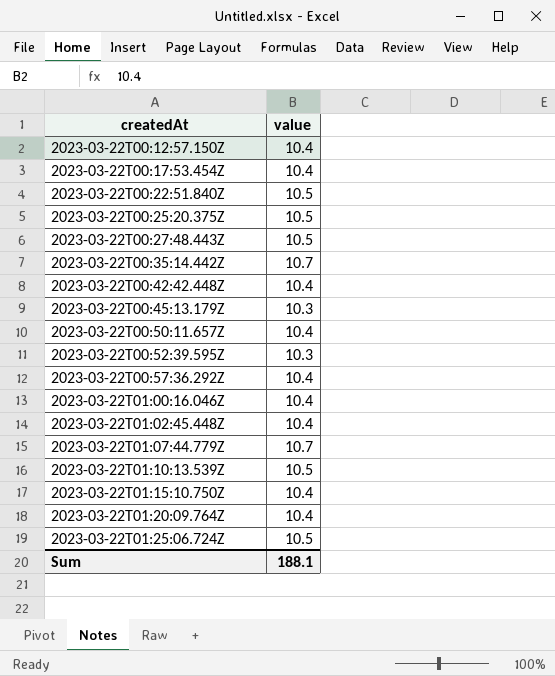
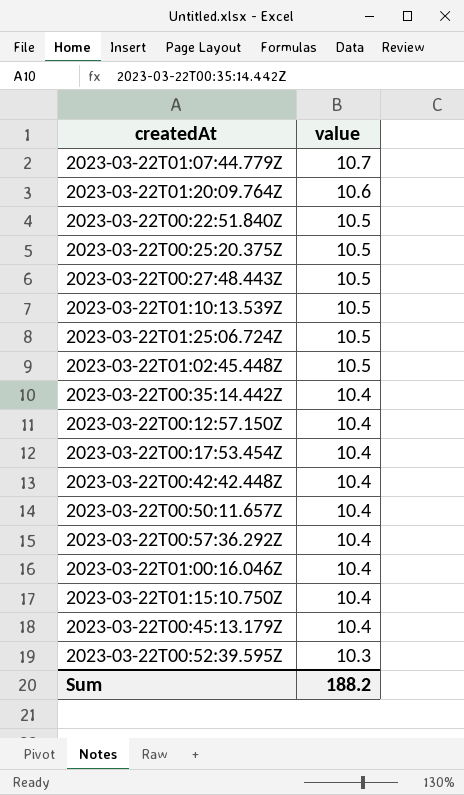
row order: createdAt ascending -> value descending
2023-03-22T01:20:09.764Z | value: 10.4 -> 10.6
2023-03-22T01:02:45.448Z | value: 10.4 -> 10.5
2023-03-22T00:35:14.442Z | value: 10.7 -> 10.4
2023-03-22T00:45:13.179Z | value: 10.3 -> 10.4
Sum | value: 188.1 -> 188.2

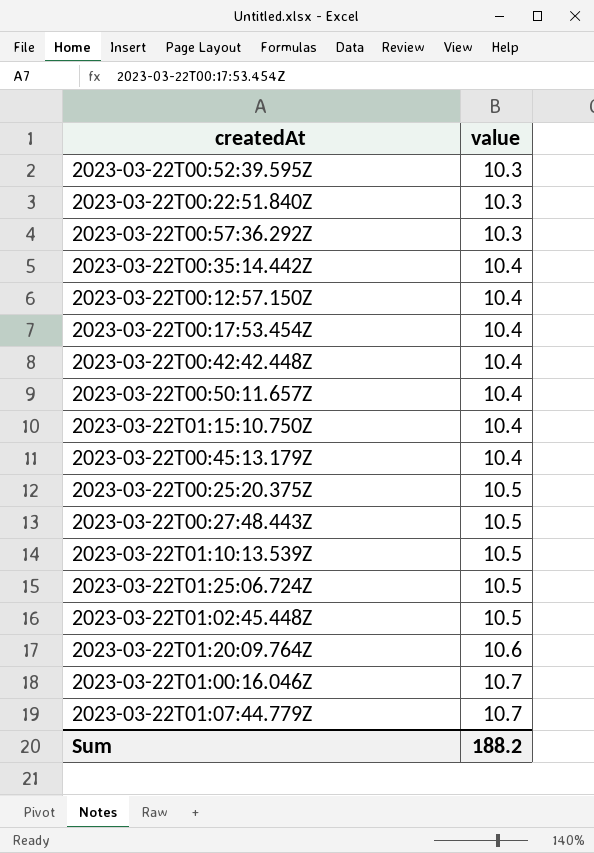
row order: value descending -> value ascending
2023-03-22T00:22:51.840Z | value: 10.5 -> 10.3
2023-03-22T00:57:36.292Z | value: 10.4 -> 10.3
2023-03-22T01:00:16.046Z | value: 10.4 -> 10.7

